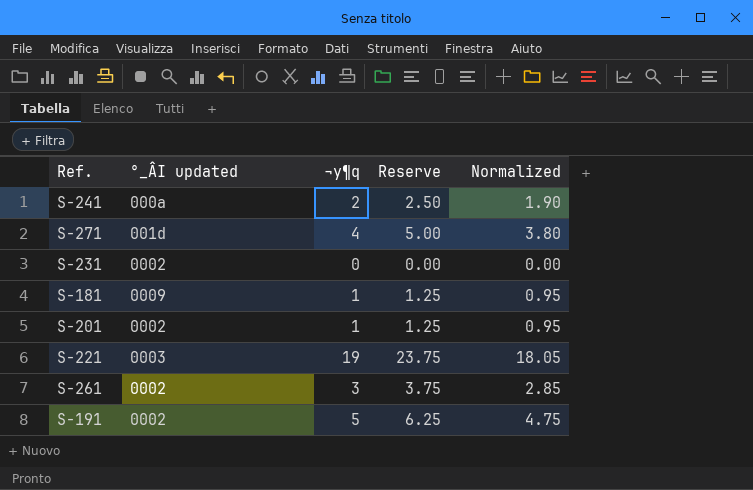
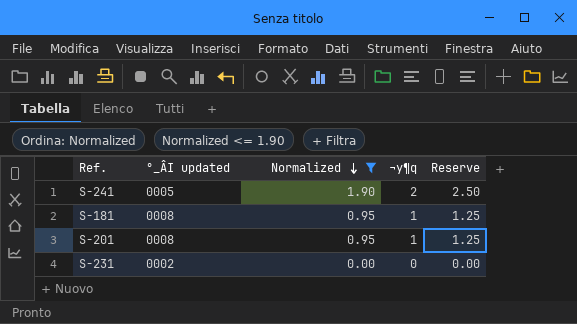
filter: none -> Normalized <= 1.90
row order: none -> Normalized descending
column Normalized | position: 5 -> 3
S-241 | °_ÂI updated: 000a -> 0005
S-181 | °_ÂI updated: 0009 -> 0008
S-201 | °_ÂI updated: 0002 -> 0008

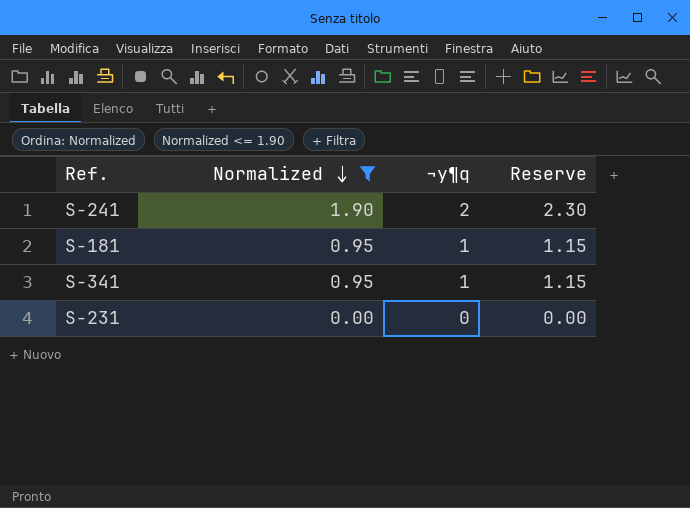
column °_ÂI updated | position: 2 -> none
column Reserve | formula: [¬y¶q] * 1.25 -> [¬y¶q] * 1.15
row S-201: 0008 | 0.95 | 1 | 1.25 -> none
row S-341: none -> 0.95 | 1 | 1.15

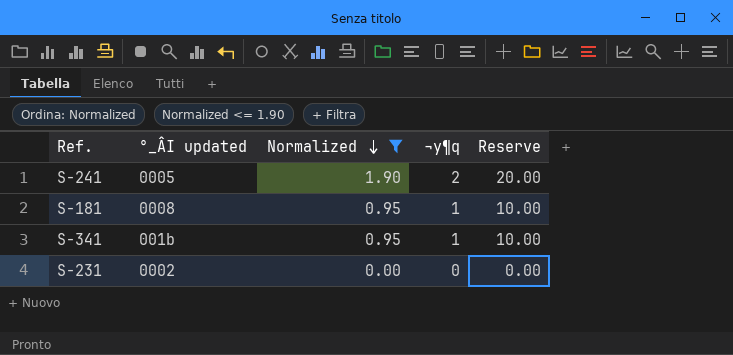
column °_ÂI updated | position: none -> 2
column Reserve | formula: [¬y¶q] * 1.15 -> [¬y¶q] * 10

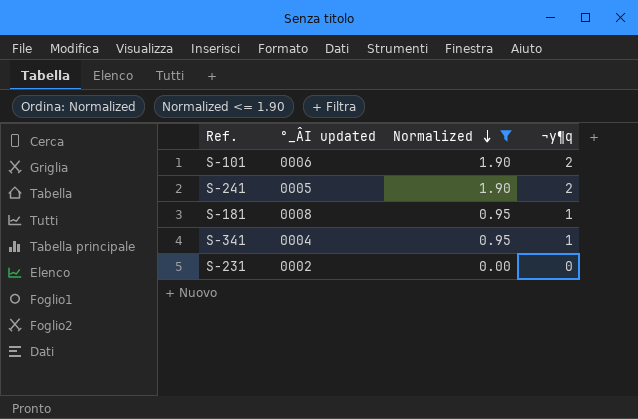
column Reserve | formula: [¬y¶q] * 10 -> none
row S-101: none -> 0006 | 1.90 | 2
S-341 | °_ÂI updated: 001b -> 0004

